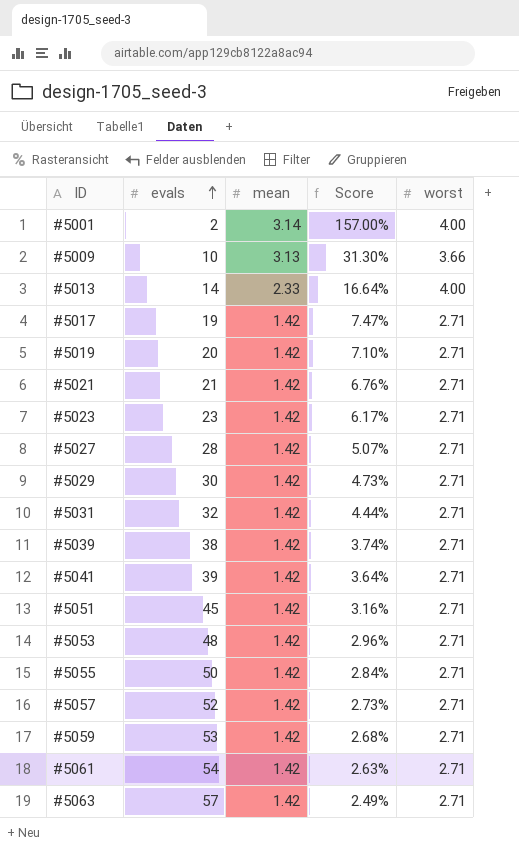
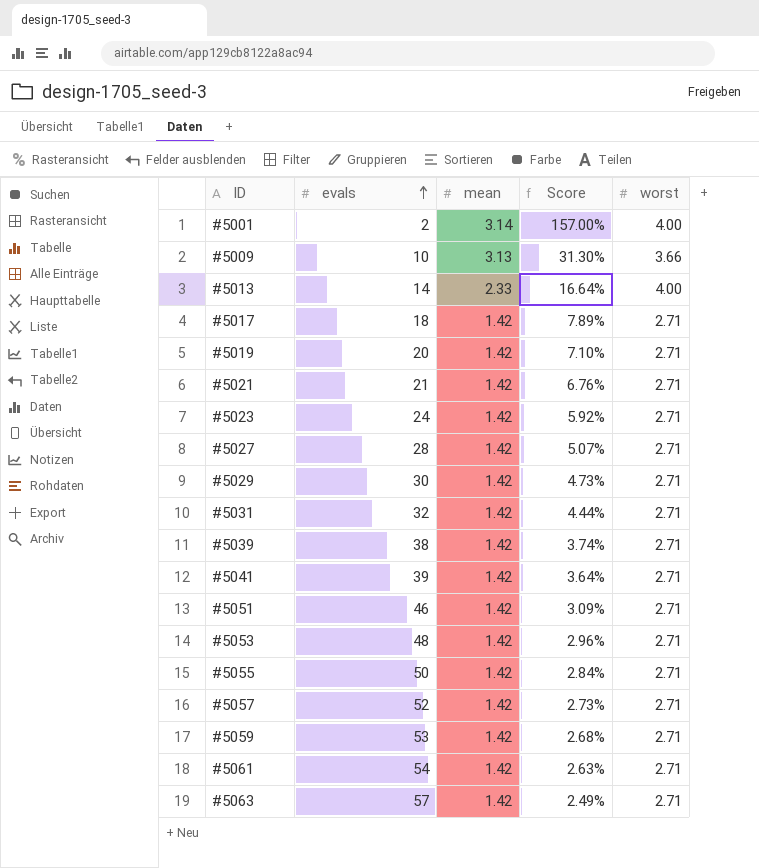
#5017 | evals: 19 -> 18
#5017 | Score: 7.47% -> 7.89%
#5023 | evals: 23 -> 24
#5023 | Score: 6.17% -> 5.92%
#5051 | evals: 45 -> 46
#5051 | Score: 3.16% -> 3.09%

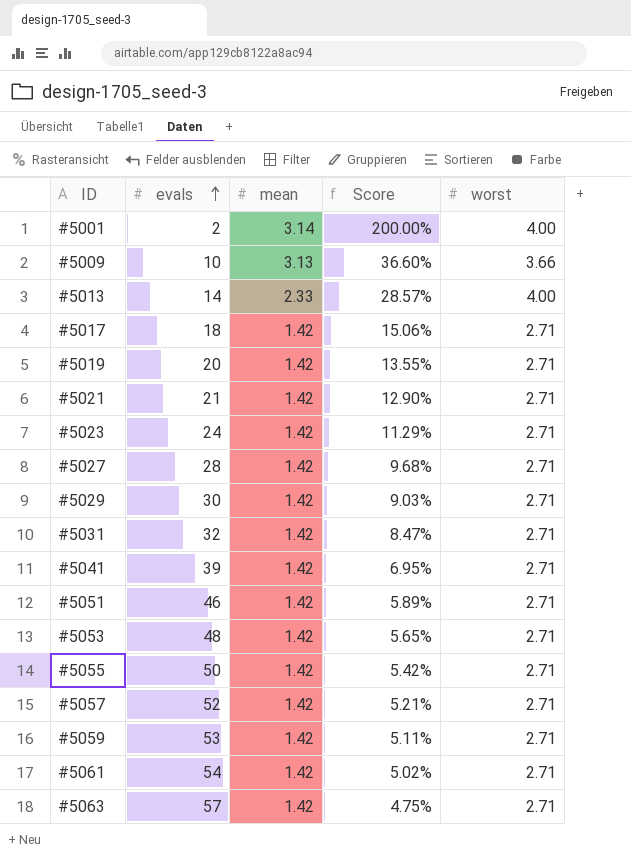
column Score | formula: [mean] / [evals] -> [worst] / [evals]
row #5039: 38 | 1.42 | 3.74% | 2.71 -> none

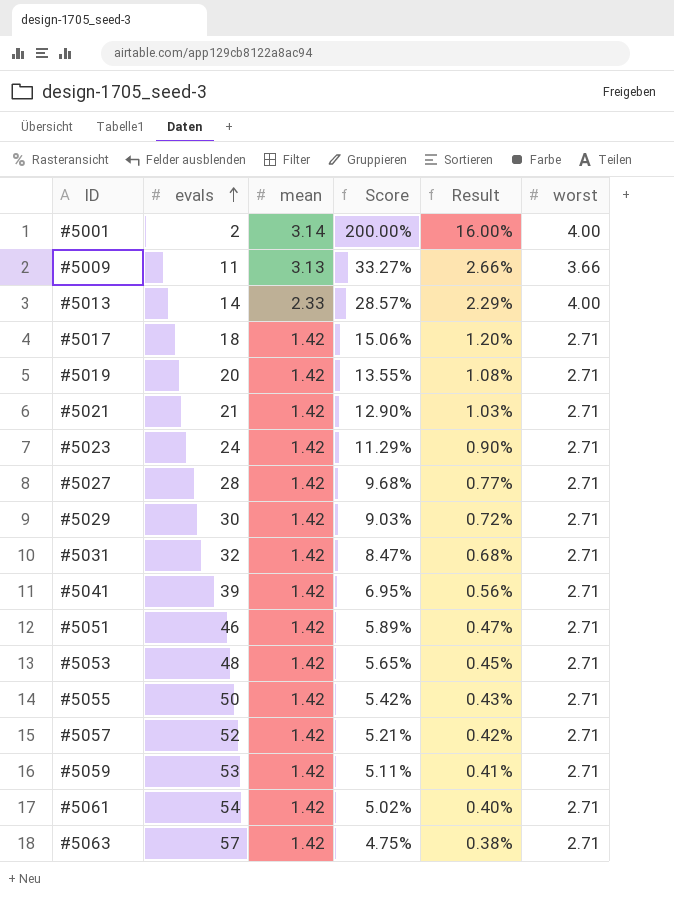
column Result | formula: none -> [Score] * 0.08
#5009 | evals: 10 -> 11
#5009 | Score: 36.60% -> 33.27%

